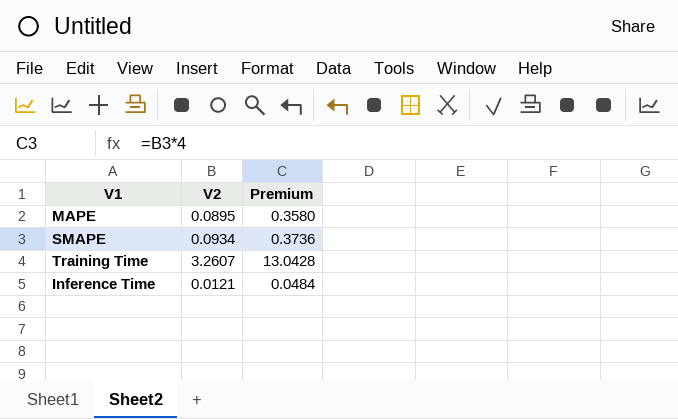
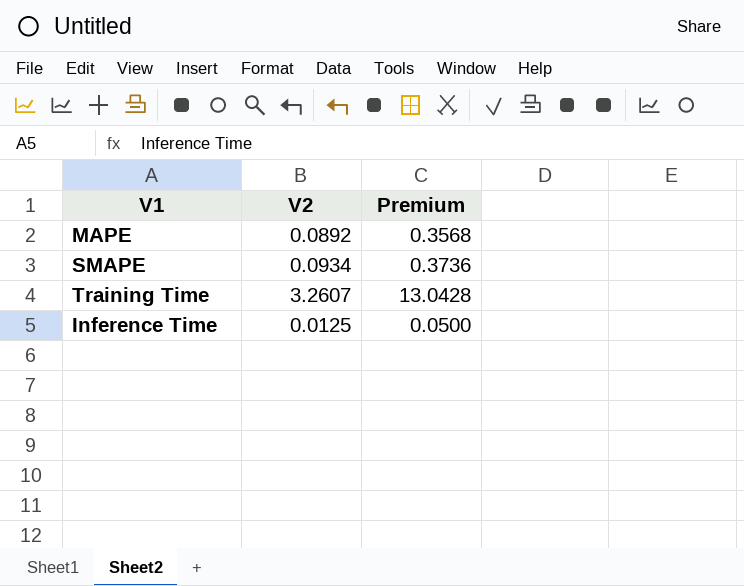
MAPE | V2: 0.0895 -> 0.0892
MAPE | Premium: 0.3580 -> 0.3568
Inference Time | V2: 0.0121 -> 0.0125
Inference Time | Premium: 0.0484 -> 0.0500

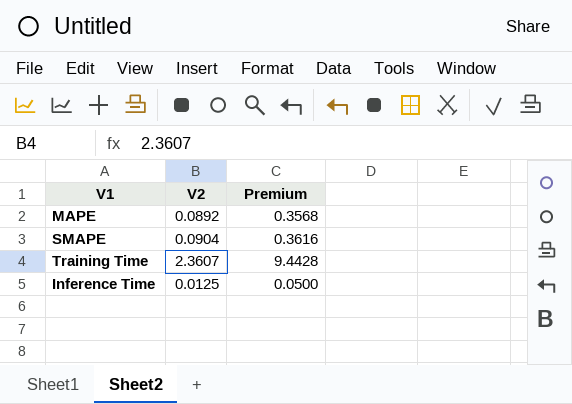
SMAPE | V2: 0.0934 -> 0.0904
SMAPE | Premium: 0.3736 -> 0.3616
Training Time | V2: 3.2607 -> 2.3607
Training Time | Premium: 13.0428 -> 9.4428

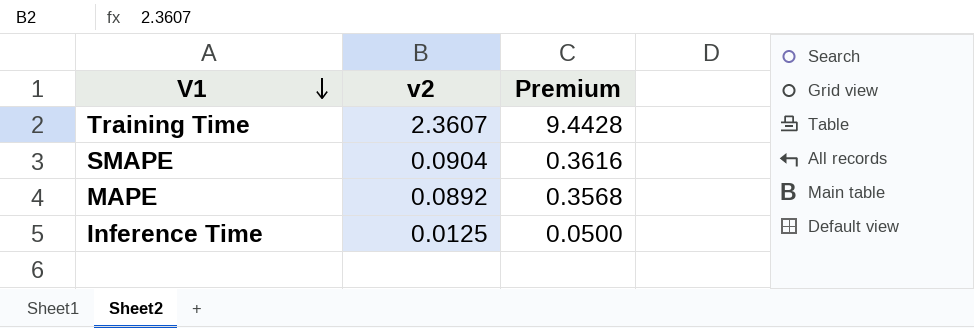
row order: none -> V1 descending
column name: V2 -> v2

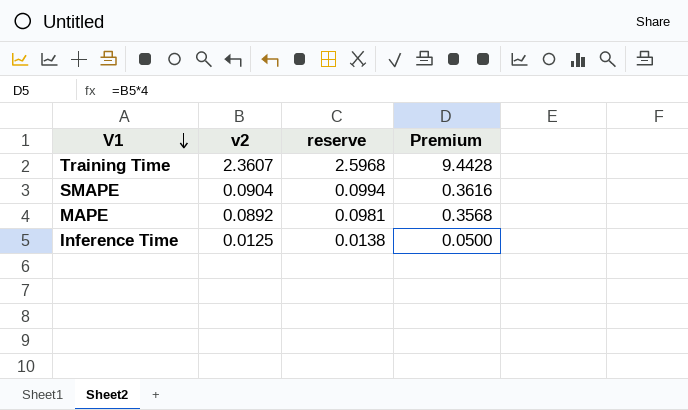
column reserve | formula: none -> [v2] * 1.1

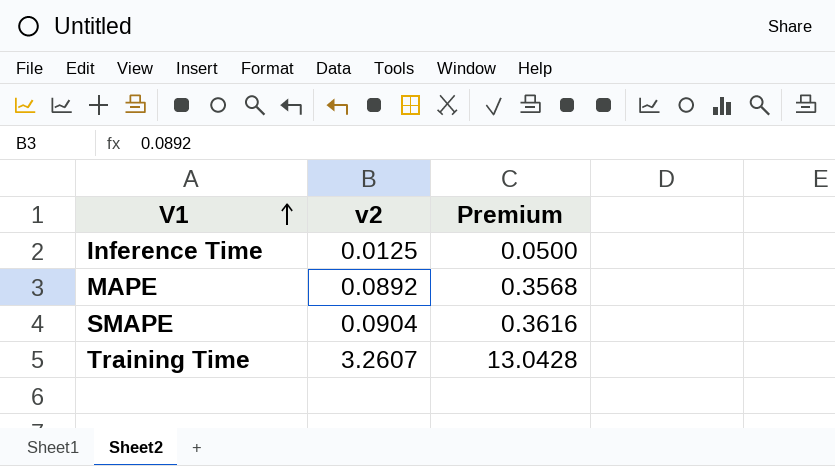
row order: V1 descending -> V1 ascending
column reserve | formula: [v2] * 1.1 -> none
Training Time | v2: 2.3607 -> 3.2607
Training Time | Premium: 9.4428 -> 13.0428

